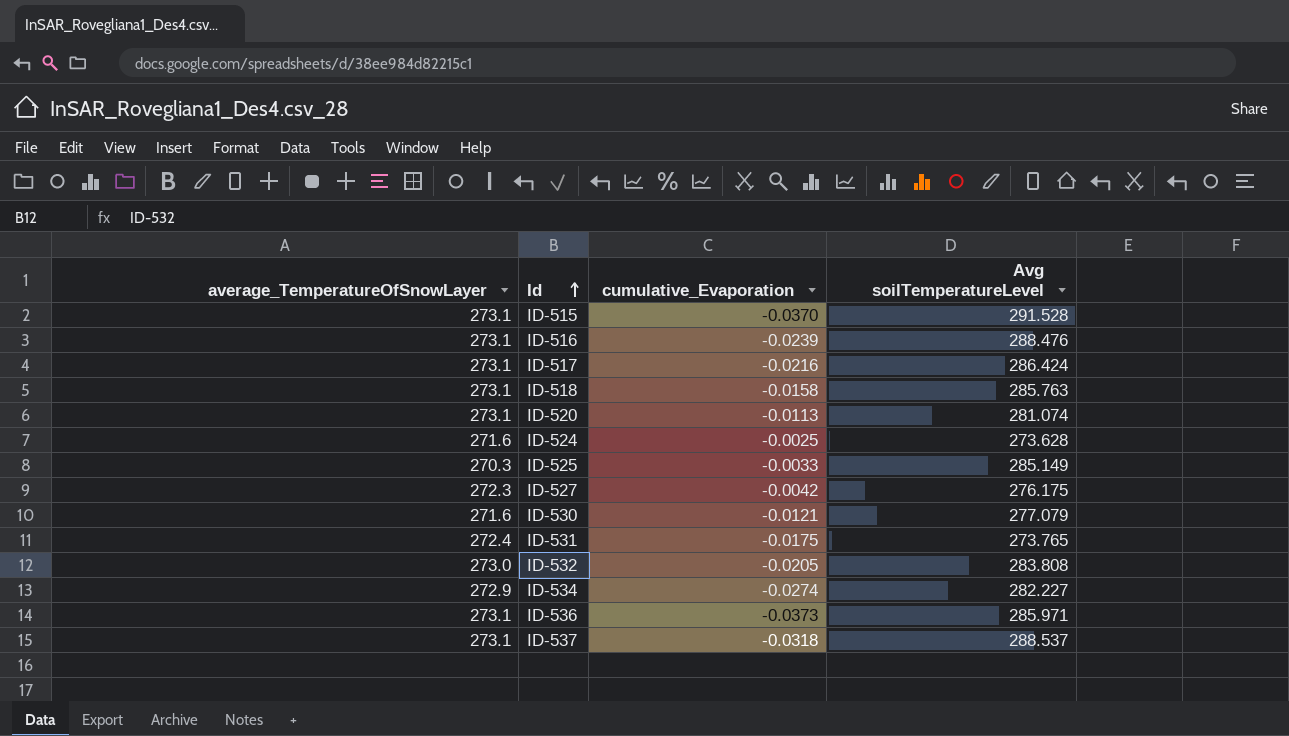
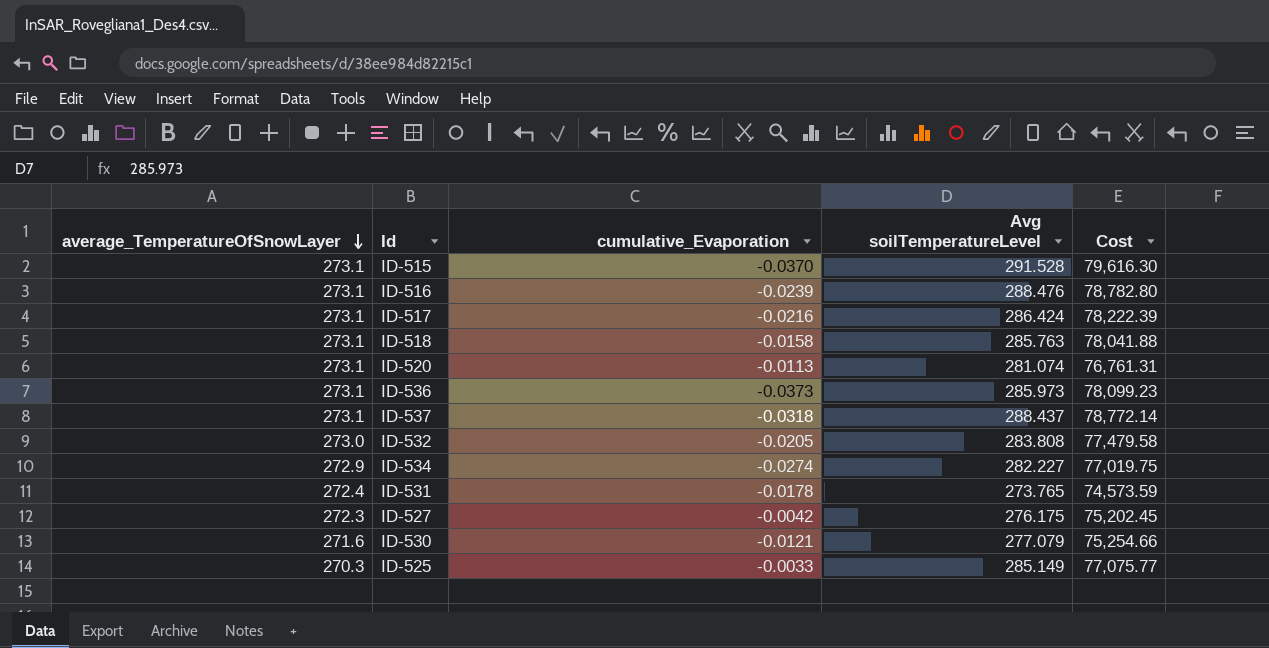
row order: Id ascending -> average_TemperatureOfSnowLayer descending
column Cost | formula: none -> [average_TemperatureOfSnowLayer] * [Avg soilTemperatureLevel]
row ID-524: 271.6 | -0.0025 | 273.628 -> none
ID-536 | Avg soilTemperatureLevel: 285.971 -> 285.973
ID-537 | Avg soilTemperatureLevel: 288.537 -> 288.437
ID-531 | cumulative_Evaporation: -0.0175 -> -0.0178

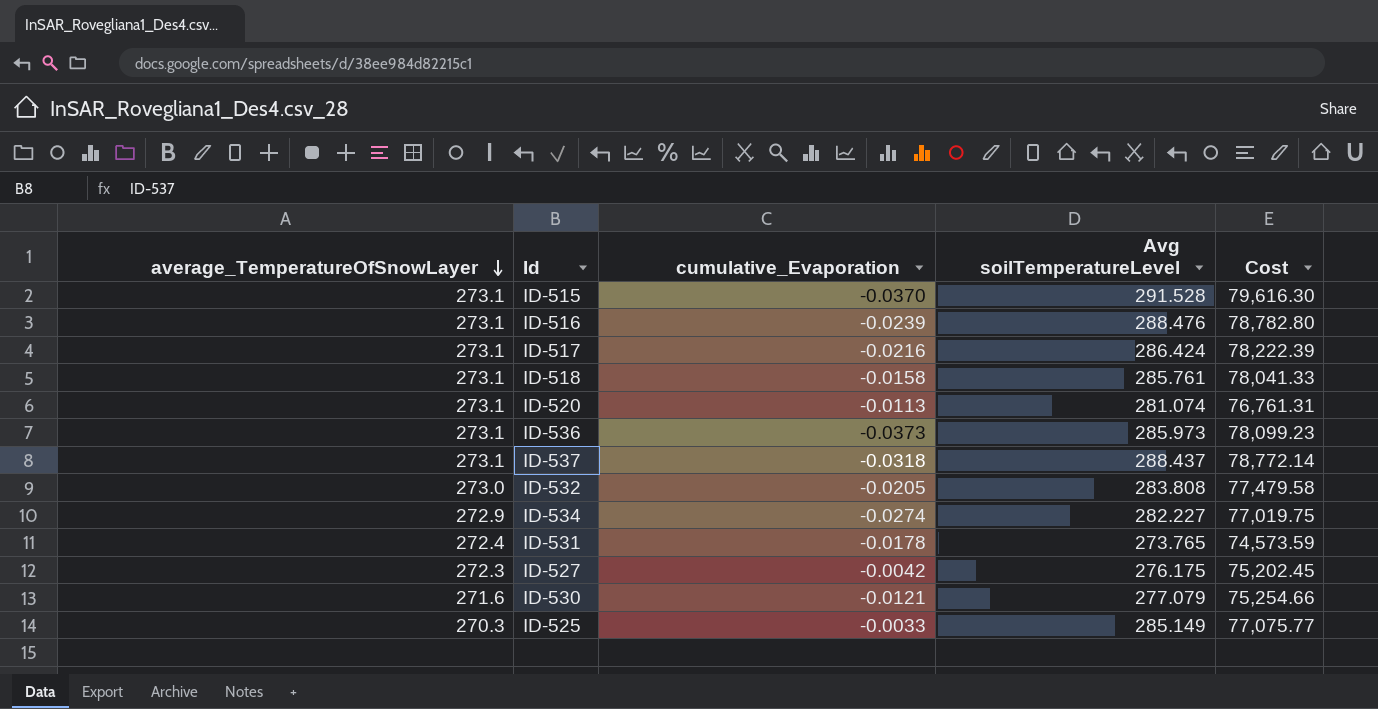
ID-518 | Avg soilTemperatureLevel: 285.763 -> 285.761
ID-518 | Cost: 78,041.88 -> 78,041.33

